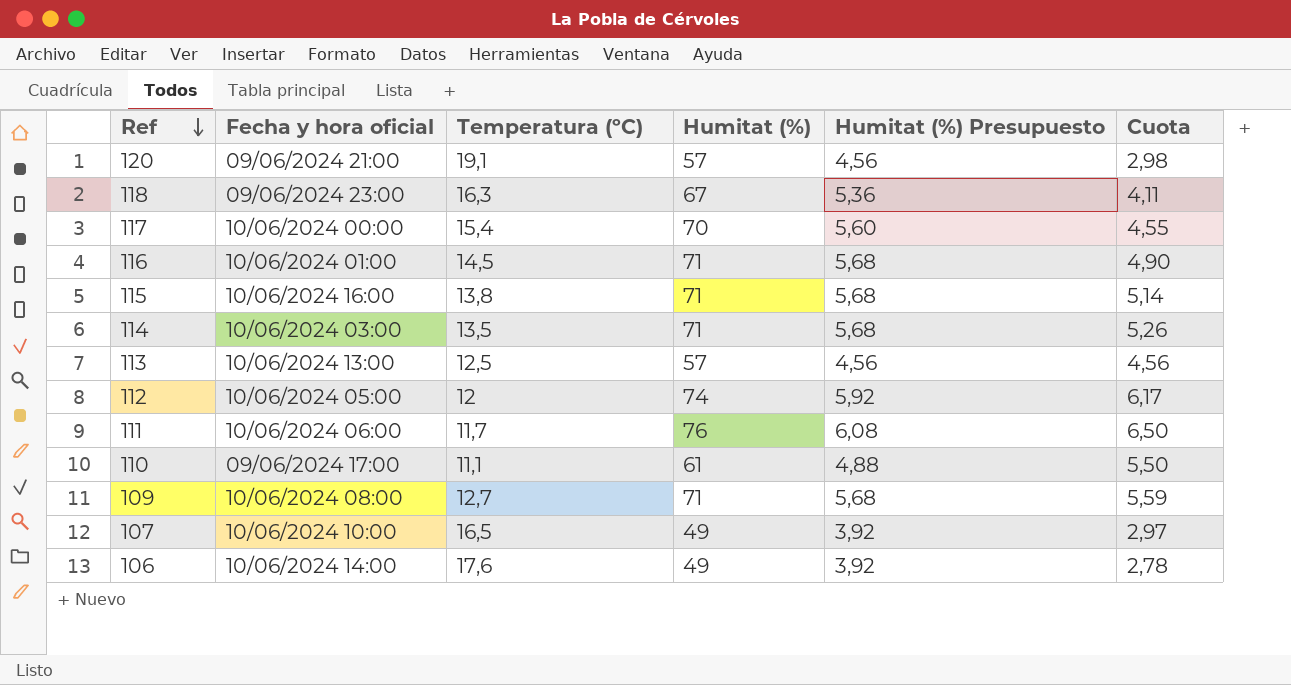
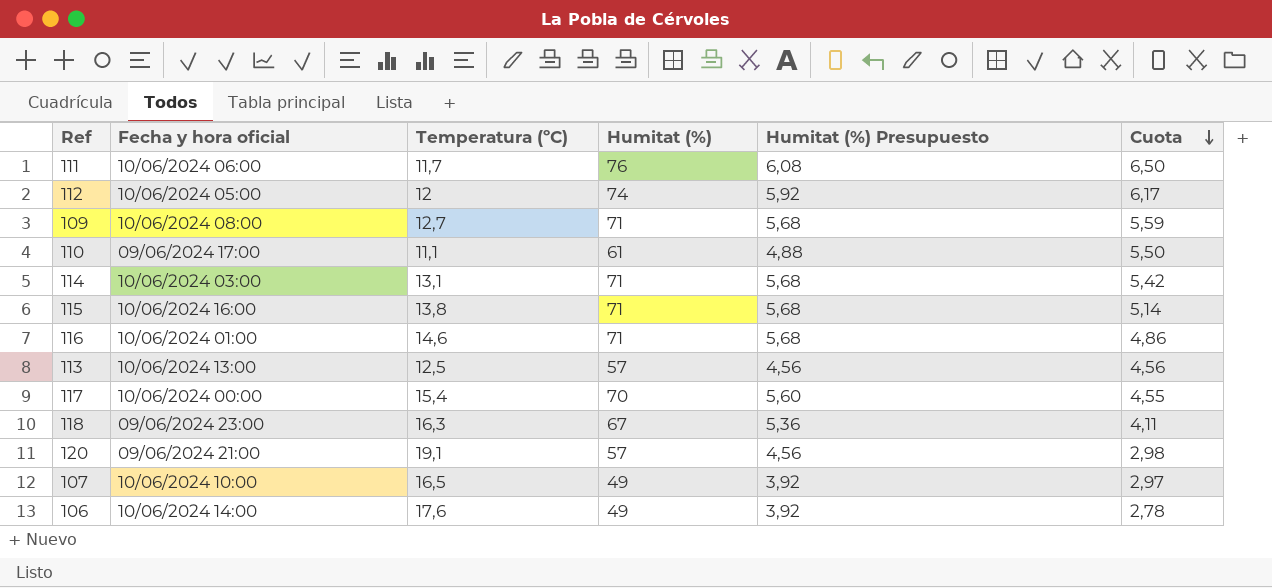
row order: Ref descending -> Cuota descending
114 | Temperatura (ºC): 13,5 -> 13,1
114 | Cuota: 5,26 -> 5,42
116 | Temperatura (ºC): 14,5 -> 14,6
116 | Cuota: 4,90 -> 4,86

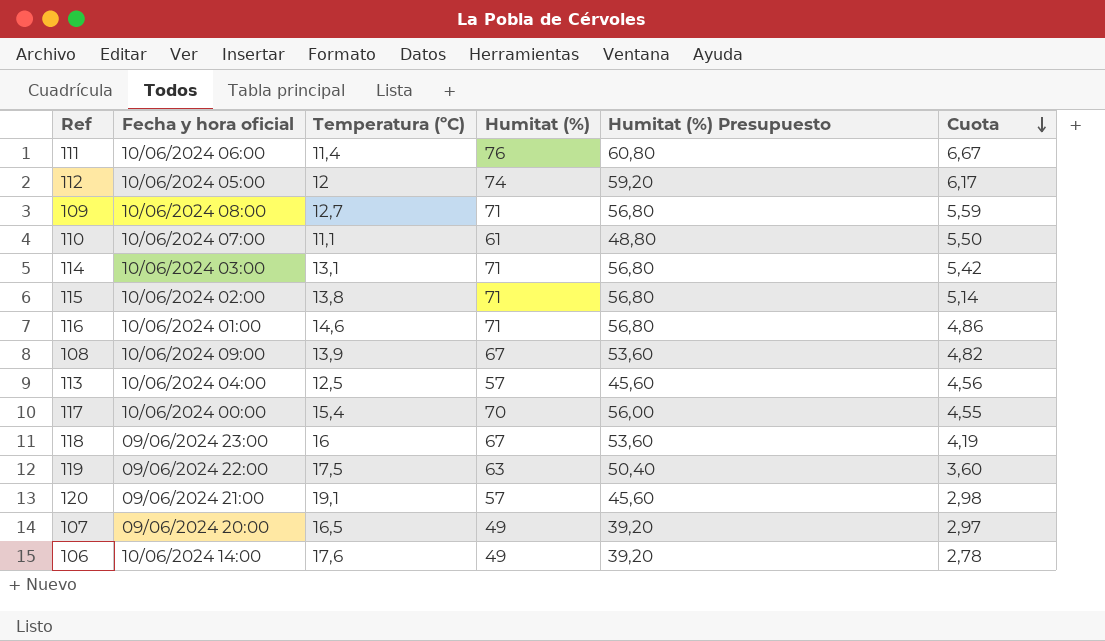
column Humitat (%) Presupuesto | formula: [Humitat (%)] * 0,08 -> [Humitat (%)] * 0,8
111 | Temperatura (ºC): 11,7 -> 11,4
111 | Cuota: 6,50 -> 6,67
110 | Fecha y hora oficial: 09/06/2024 17:00 -> 10/06/2024 07:00
115 | Fecha y hora oficial: 10/06/2024 16:00 -> 10/06/2024 02:00
row 108: none -> 10/06/2024 09:00 | 13,9 | 67 | 53,60 | 4,82
113 | Fecha y hora oficial: 10/06/2024 13:00 -> 10/06/2024 04:00
118 | Temperatura (ºC): 16,3 -> 16
118 | Cuota: 4,11 -> 4,19
row 119: none -> 09/06/2024 22:00 | 17,5 | 63 | 50,40 | 3,60
107 | Fecha y hora oficial: 10/06/2024 10:00 -> 09/06/2024 20:00

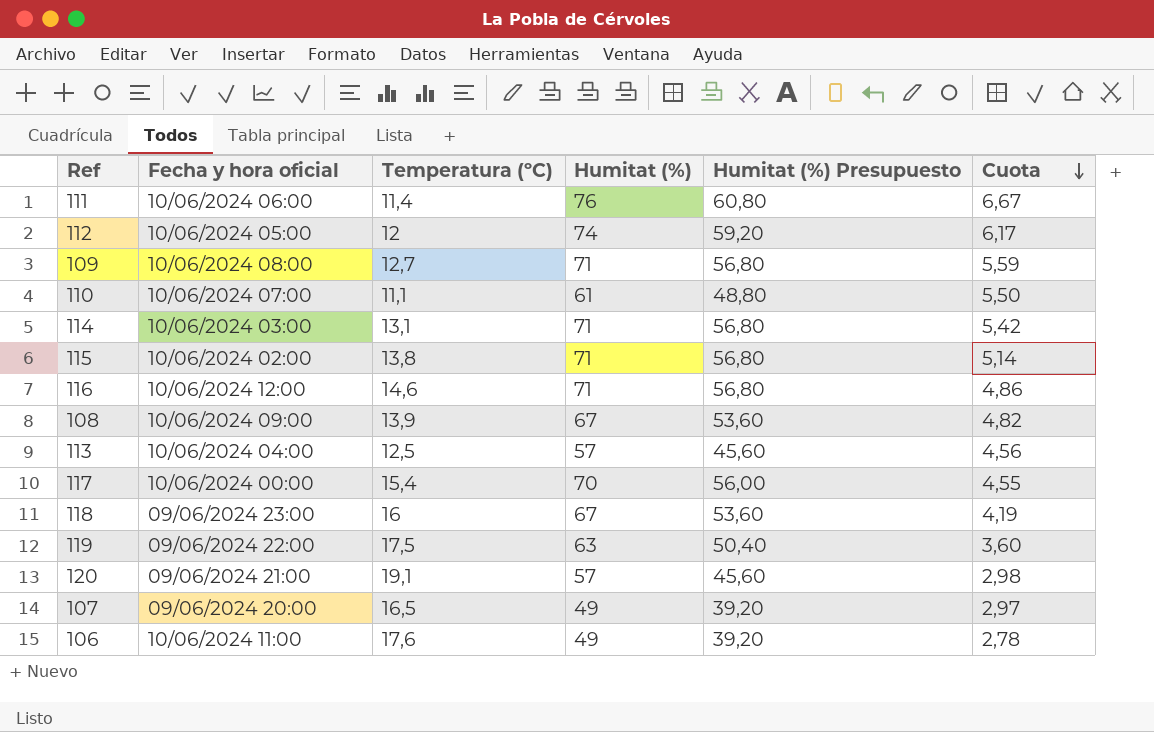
116 | Fecha y hora oficial: 10/06/2024 01:00 -> 10/06/2024 12:00
106 | Fecha y hora oficial: 10/06/2024 14:00 -> 10/06/2024 11:00

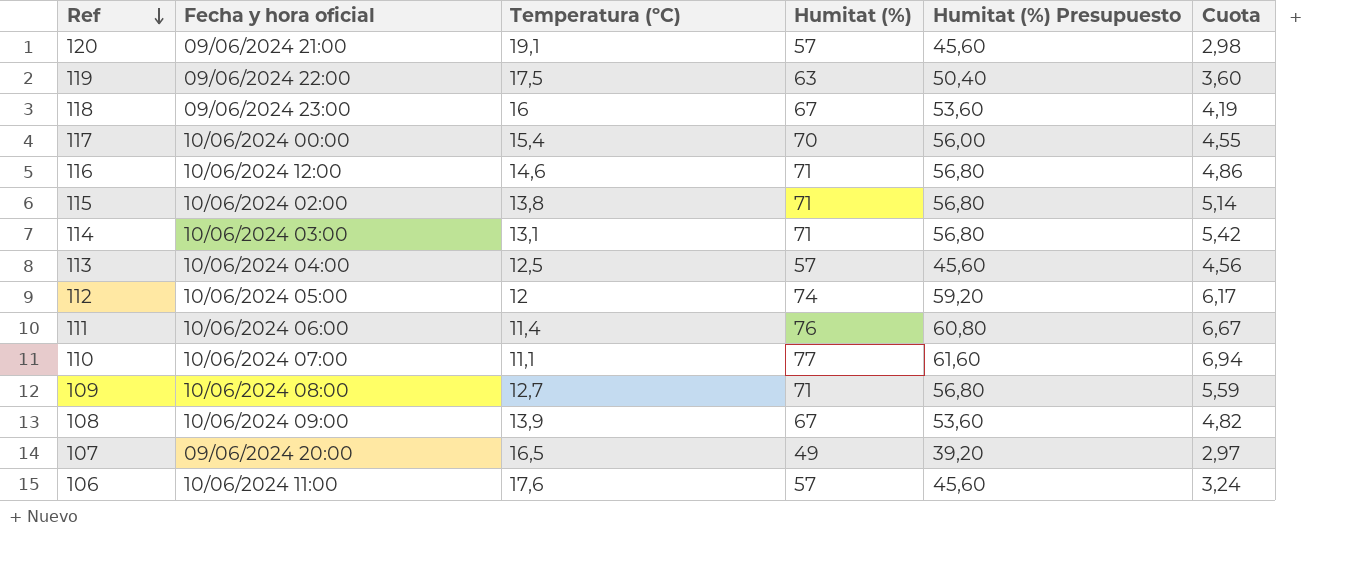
row order: Cuota descending -> Ref descending
110 | Humitat (%): 61 -> 77
110 | Humitat (%) Presupuesto: 48,80 -> 61,60
110 | Cuota: 5,50 -> 6,94
106 | Humitat (%): 49 -> 57
106 | Humitat (%) Presupuesto: 39,20 -> 45,60
106 | Cuota: 2,78 -> 3,24

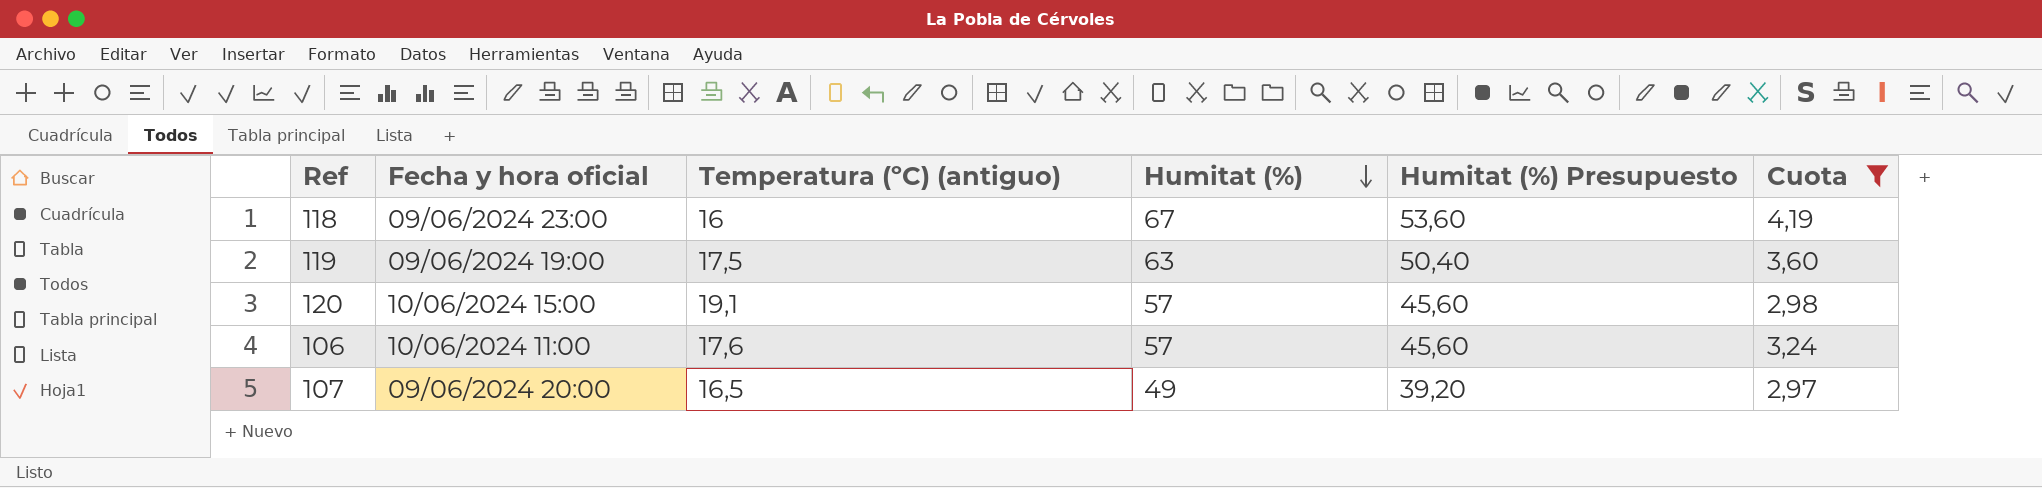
filter: none -> Cuota <= 4,19
row order: Ref descending -> Humitat (%) descending
column name: Temperatura (ºC) -> Temperatura (ºC) (antiguo)
119 | Fecha y hora oficial: 09/06/2024 22:00 -> 09/06/2024 19:00
120 | Fecha y hora oficial: 09/06/2024 21:00 -> 10/06/2024 15:00

